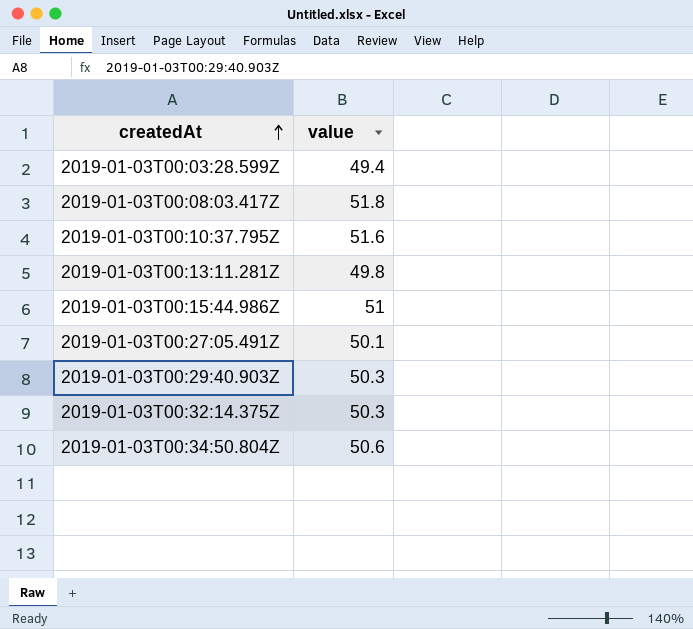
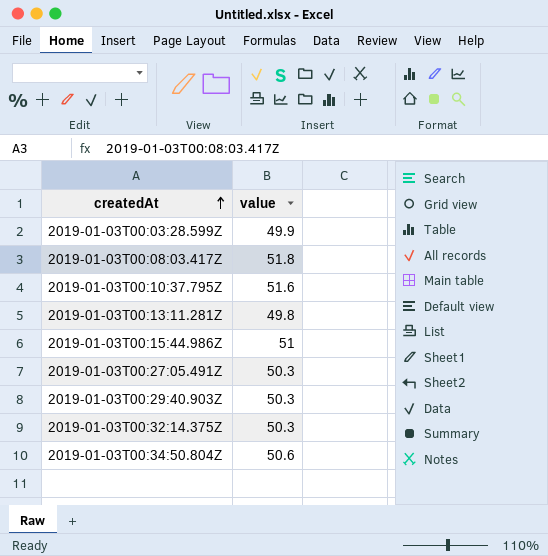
2019-01-03T00:03:28.599Z | value: 49.4 -> 49.9
2019-01-03T00:27:05.491Z | value: 50.1 -> 50.3

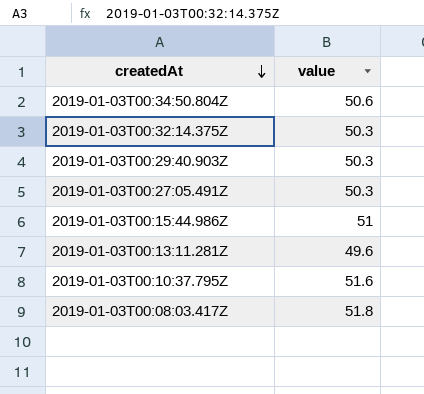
row order: createdAt ascending -> createdAt descending
row 2019-01-03T00:03:28.599Z: 49.9 -> none
2019-01-03T00:13:11.281Z | value: 49.8 -> 49.6

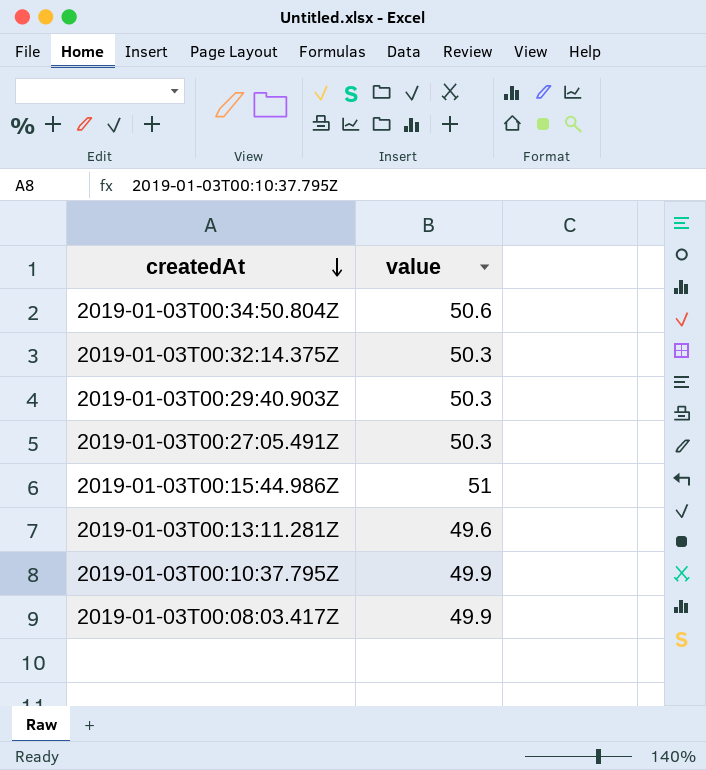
2019-01-03T00:10:37.795Z | value: 51.6 -> 49.9
2019-01-03T00:08:03.417Z | value: 51.8 -> 49.9

